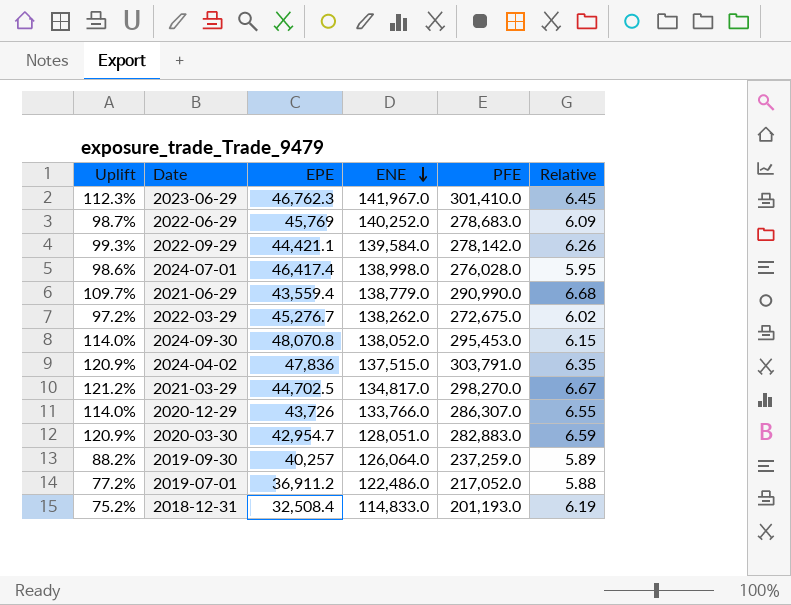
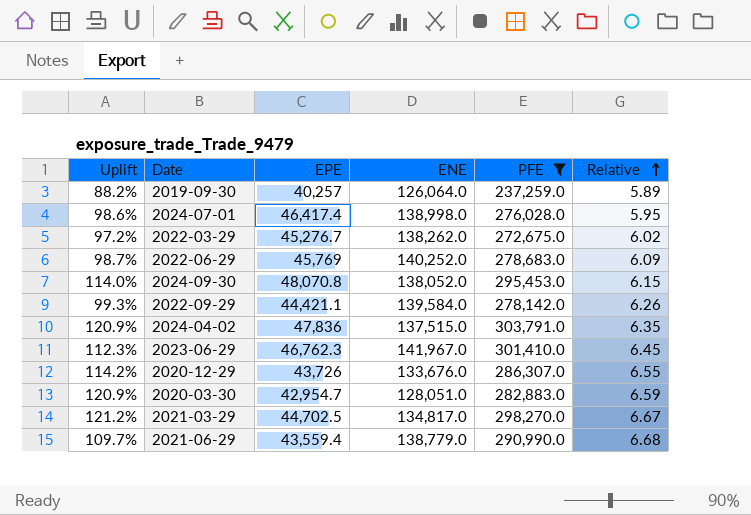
filter: none -> PFE >= 237,259.0
row order: ENE descending -> Relative ascending
2020-12-29 | Uplift: 114.0% -> 114.2%
2020-12-29 | ENE: 133,766.0 -> 133,676.0

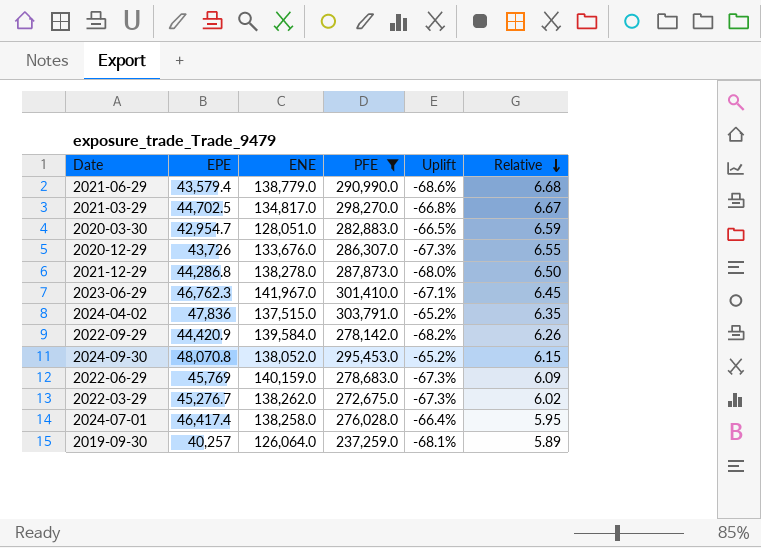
row order: Relative ascending -> Relative descending
column Uplift | formula: ([PFE] - [ENE]) / [ENE] -> ([EPE] - [ENE]) / [ENE]
column Uplift | position: 1 -> 5
2021-06-29 | EPE: 43,559.4 -> 43,579.4
row 2021-12-29: none -> 44,286.8 | 138,278.0 | 287,873.0 | -68.0% | 6.50
2022-09-29 | EPE: 44,421.1 -> 44,420.9
2022-06-29 | ENE: 140,252.0 -> 140,159.0
2024-07-01 | ENE: 138,998.0 -> 138,258.0

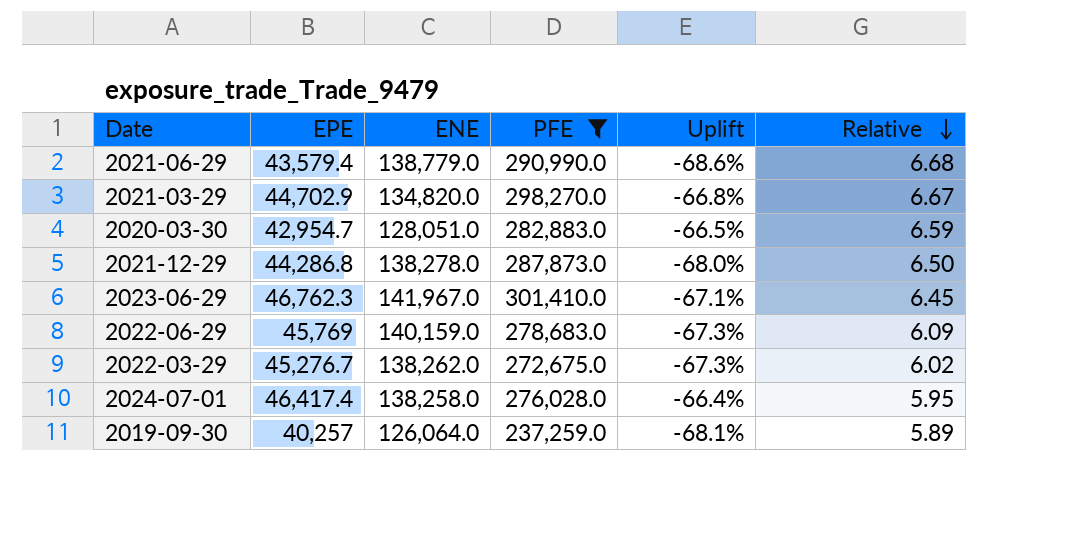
row 2020-12-29: 43,726 | 133,676.0 | 286,307.0 | -67.3% | 6.55 -> none
row 2024-04-02: 47,836 | 137,515.0 | 303,791.0 | -65.2% | 6.35 -> none
row 2022-09-29: 44,420.9 | 139,584.0 | 278,142.0 | -68.2% | 6.26 -> none
row 2024-09-30: 48,070.8 | 138,052.0 | 295,453.0 | -65.2% | 6.15 -> none
2021-03-29 | EPE: 44,702.5 -> 44,702.9
2021-03-29 | ENE: 134,817.0 -> 134,820.0

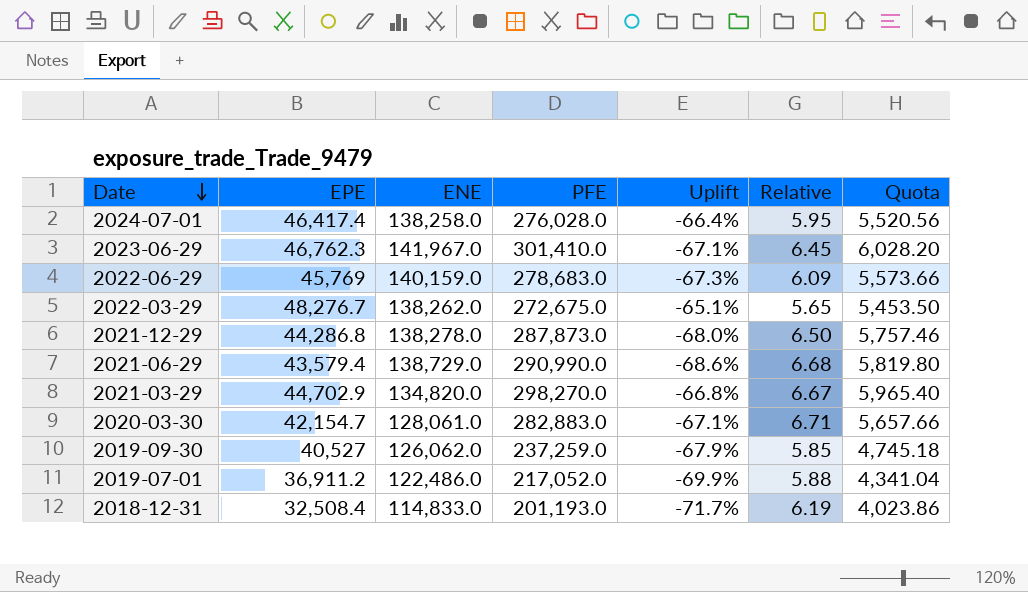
filter: PFE >= 237,259.0 -> none
row order: Relative descending -> Date descending
column Quota | formula: none -> [PFE] * 0.02
2022-03-29 | EPE: 45,276.7 -> 48,276.7
2022-03-29 | Uplift: -67.3% -> -65.1%
2022-03-29 | Relative: 6.02 -> 5.65
2021-06-29 | ENE: 138,779.0 -> 138,729.0
2020-03-30 | EPE: 42,954.7 -> 42,154.7
2020-03-30 | ENE: 128,051.0 -> 128,061.0
2020-03-30 | Uplift: -66.5% -> -67.1%
2020-03-30 | Relative: 6.59 -> 6.71
2019-09-30 | EPE: 40,257 -> 40,527
2019-09-30 | ENE: 126,064.0 -> 126,062.0
2019-09-30 | Uplift: -68.1% -> -67.9%
2019-09-30 | Relative: 5.89 -> 5.85

